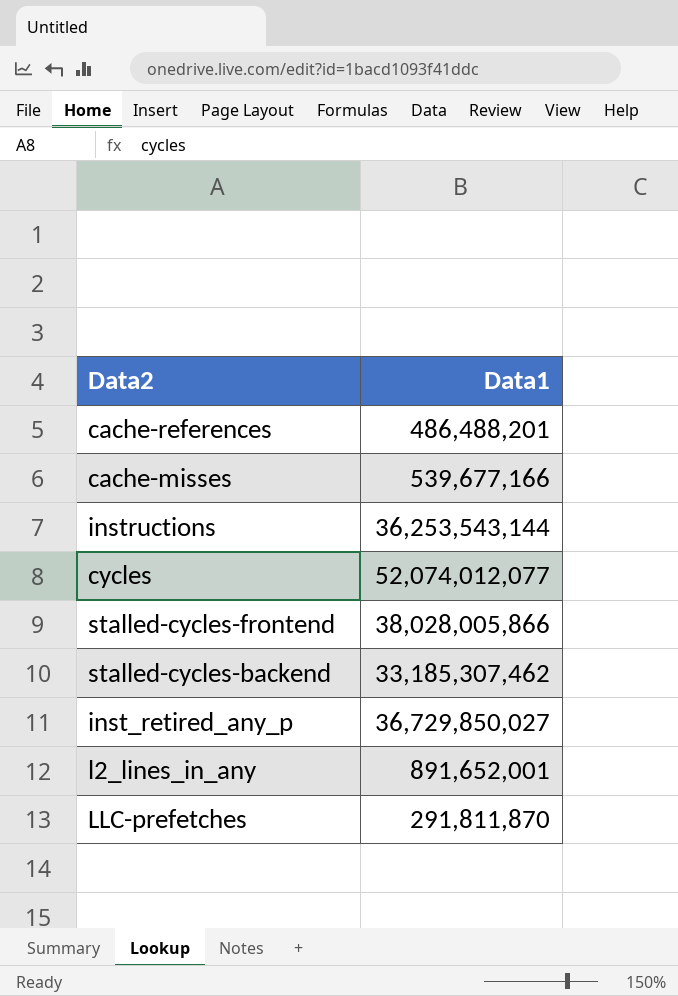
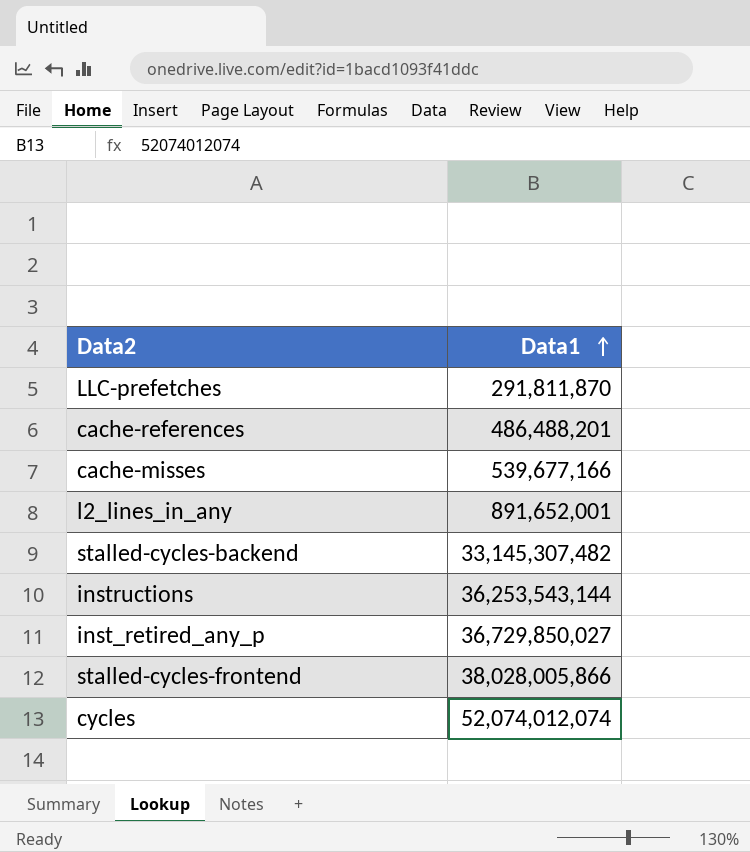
row order: none -> Data1 ascending
stalled-cycles-backend | Data1: 33,185,307,462 -> 33,145,307,482
cycles | Data1: 52,074,012,077 -> 52,074,012,074

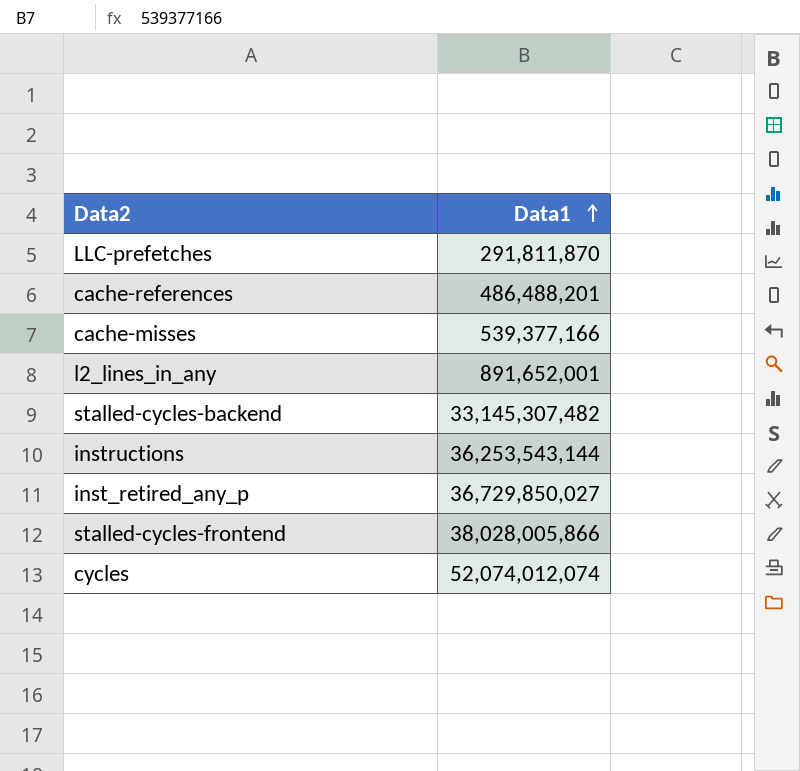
cache-misses | Data1: 539,677,166 -> 539,377,166

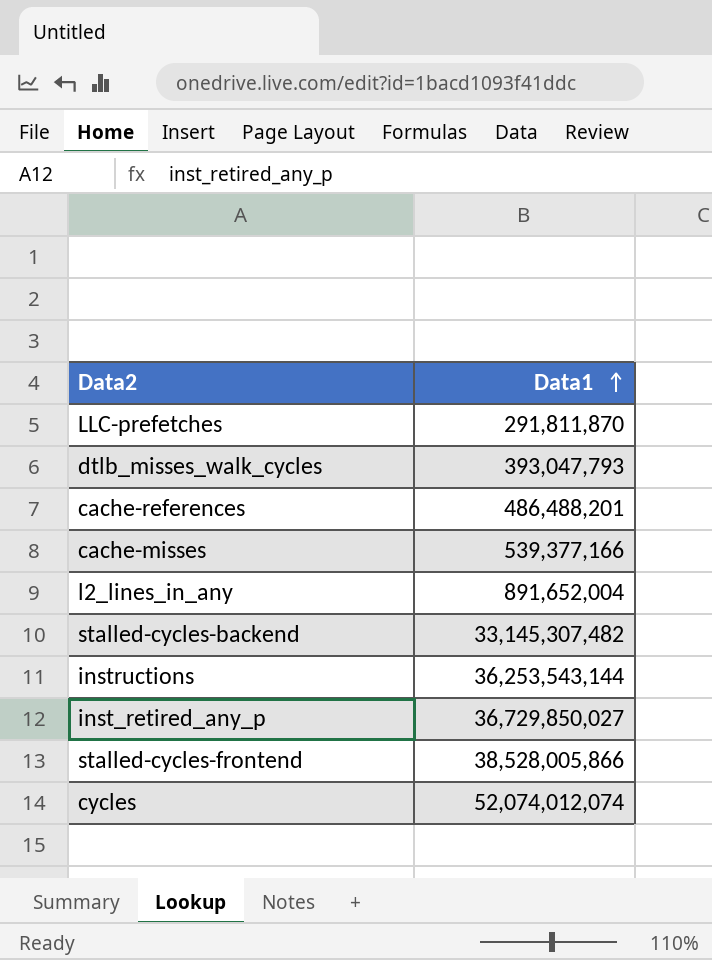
row dtlb_misses_walk_cycles: none -> 393,047,793
l2_lines_in_any | Data1: 891,652,001 -> 891,652,004
stalled-cycles-frontend | Data1: 38,028,005,866 -> 38,528,005,866

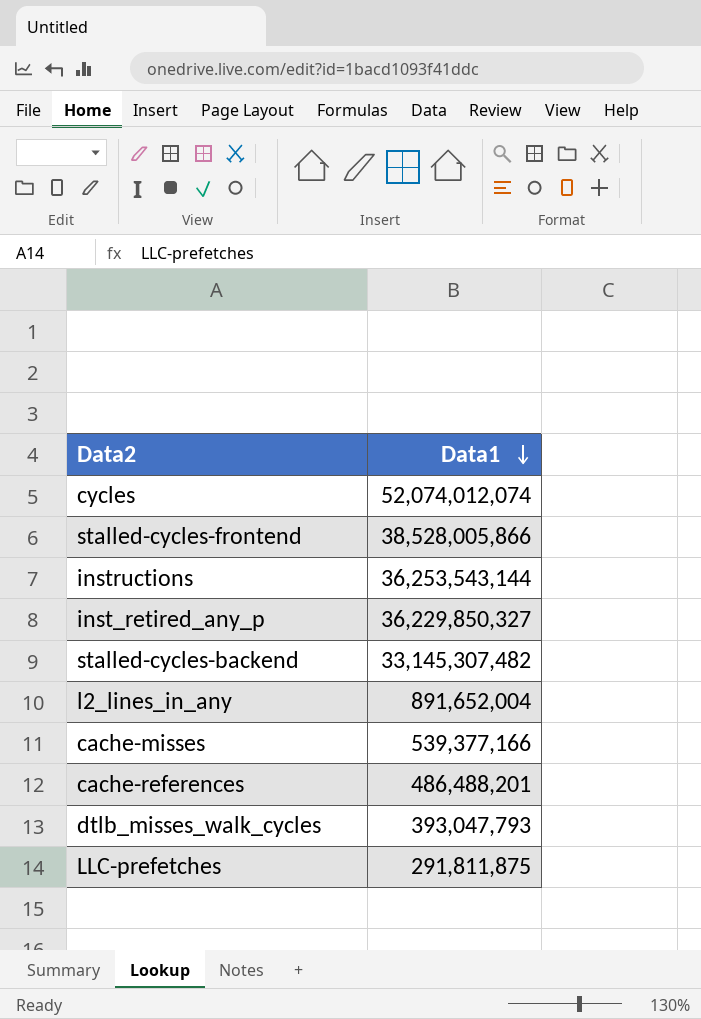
row order: Data1 ascending -> Data1 descending
inst_retired_any_p | Data1: 36,729,850,027 -> 36,229,850,327
LLC-prefetches | Data1: 291,811,870 -> 291,811,875

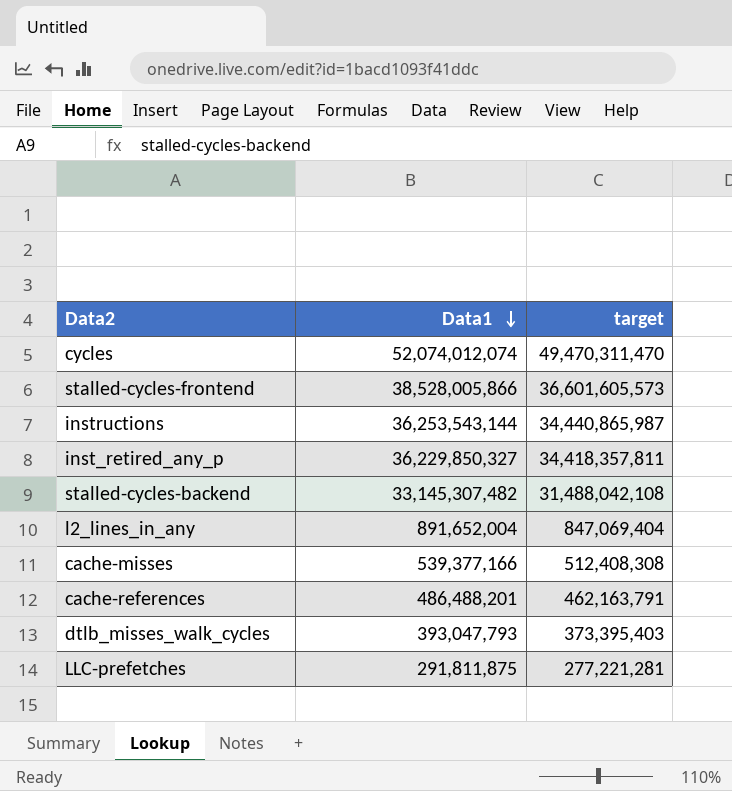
column target | formula: none -> [Data1] * 0.95

